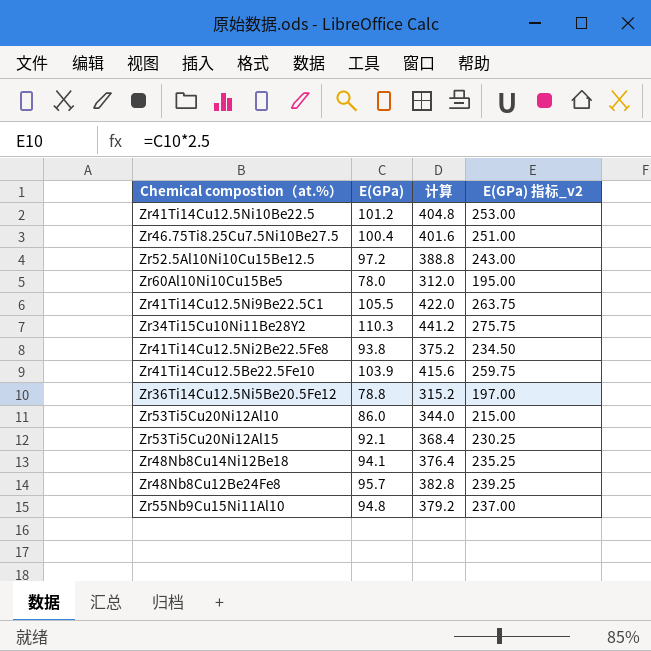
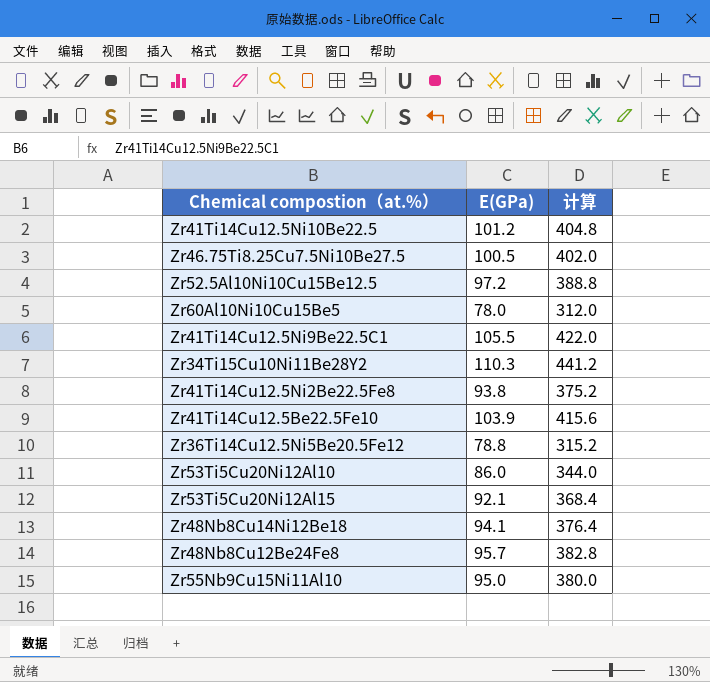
column E(GPa) 指标_v2 | formula: [E(GPa)] * 2.5 -> none
Zr46.75Ti8.25Cu7.5Ni10Be27.5 | E(GPa): 100.4 -> 100.5
Zr46.75Ti8.25Cu7.5Ni10Be27.5 | 计算: 401.6 -> 402.0
Zr55Nb9Cu15Ni11Al10 | E(GPa): 94.8 -> 95.0
Zr55Nb9Cu15Ni11Al10 | 计算: 379.2 -> 380.0

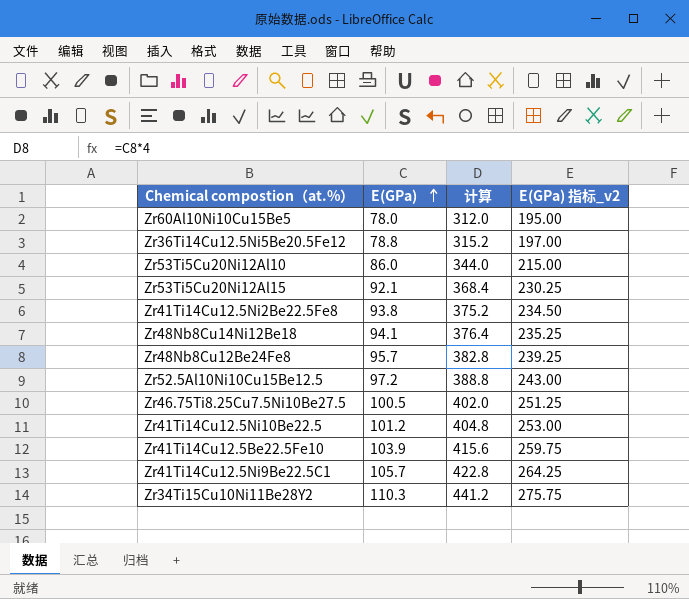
row order: none -> E(GPa) ascending
column E(GPa) 指标_v2 | formula: none -> [E(GPa)] * 2.5
row Zr55Nb9Cu15Ni11Al10: 95.0 | 380.0 -> none
Zr41Ti14Cu12.5Ni9Be22.5C1 | E(GPa): 105.5 -> 105.7
Zr41Ti14Cu12.5Ni9Be22.5C1 | 计算: 422.0 -> 422.8

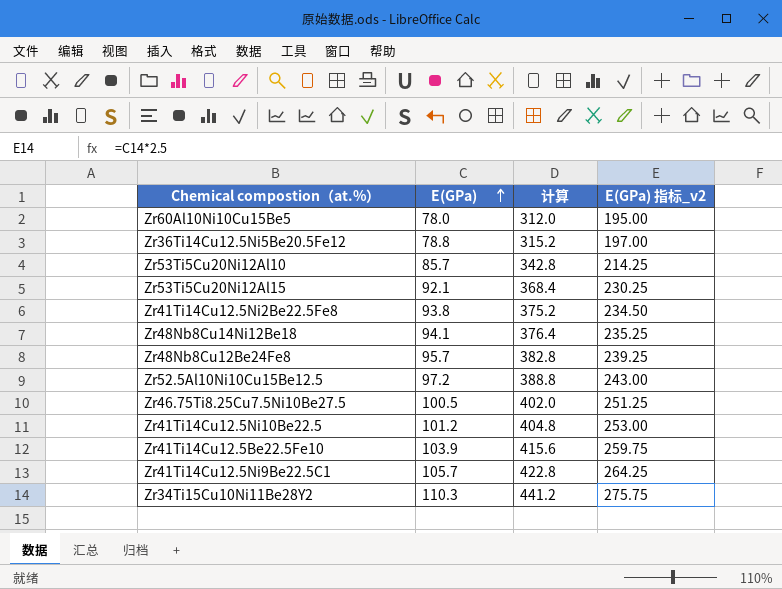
Zr53Ti5Cu20Ni12Al10 | E(GPa): 86.0 -> 85.7
Zr53Ti5Cu20Ni12Al10 | 计算: 344.0 -> 342.8
Zr53Ti5Cu20Ni12Al10 | E(GPa) 指标_v2: 215.00 -> 214.25

